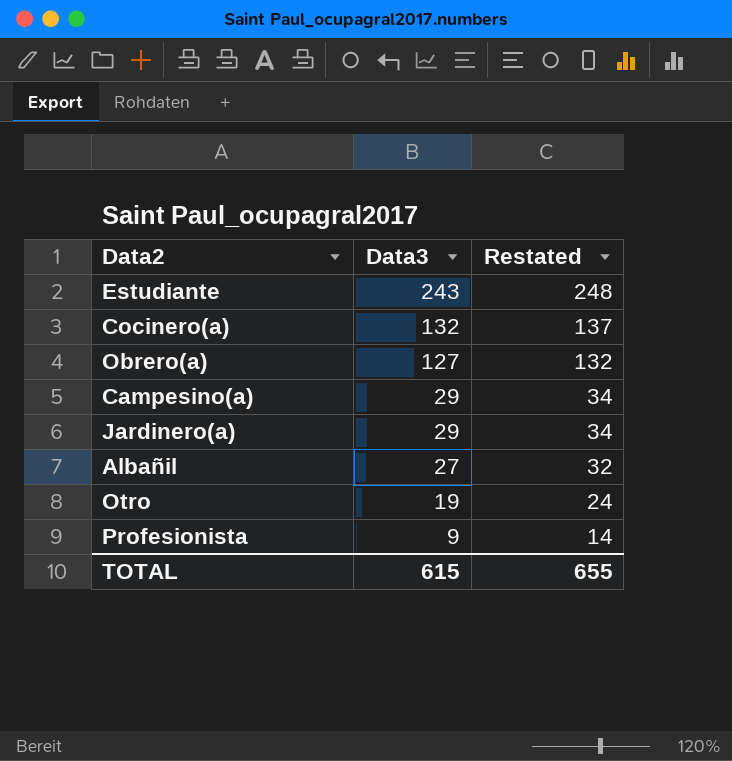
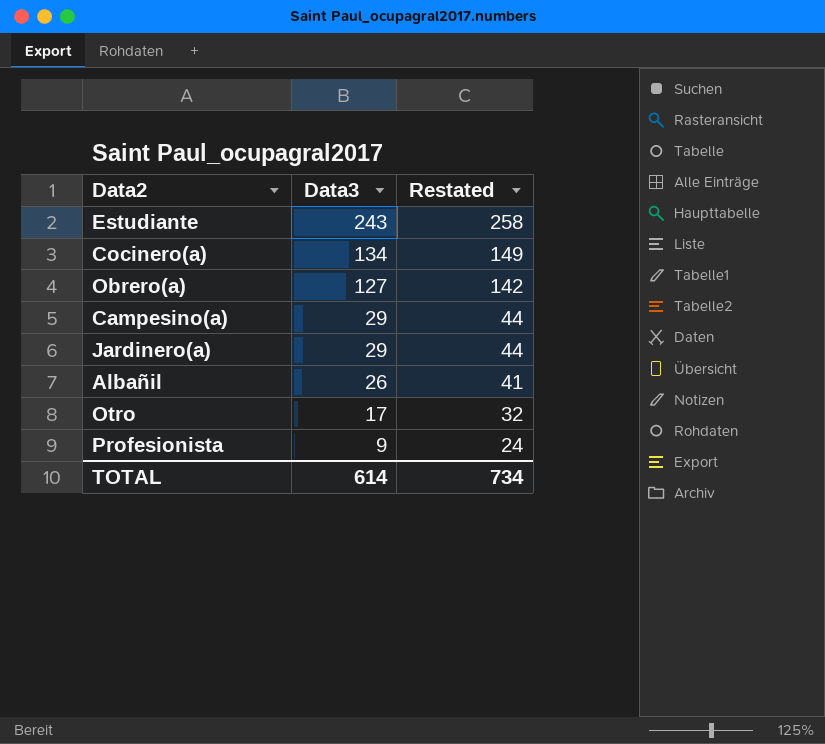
column Restated | formula: [Data3] + 5 -> [Data3] + 15
Cocinero(a) | Data3: 132 -> 134
Albañil | Data3: 27 -> 26
Otro | Data3: 19 -> 17
TOTAL | Data3: 615 -> 614
TOTAL | Restated: 655 -> 734

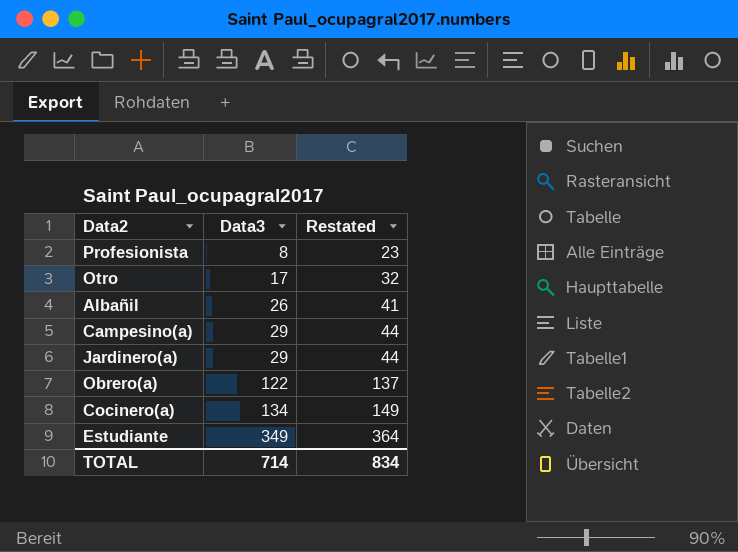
row order: Data3 descending -> Data3 ascending
Profesionista | Data3: 9 -> 8
Profesionista | Restated: 24 -> 23
Obrero(a) | Data3: 127 -> 122
Obrero(a) | Restated: 142 -> 137
Estudiante | Data3: 243 -> 349
Estudiante | Restated: 258 -> 364
TOTAL | Data3: 614 -> 714
TOTAL | Restated: 734 -> 834

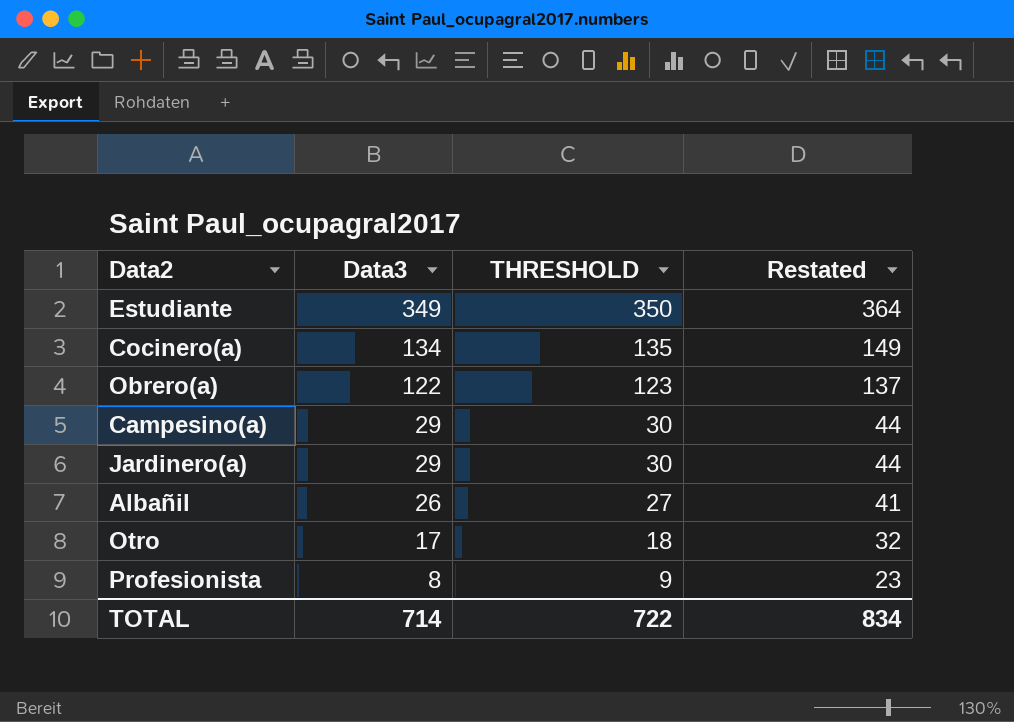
row order: Data3 ascending -> Data3 descending
column THRESHOLD | formula: none -> [Data3] + 1

